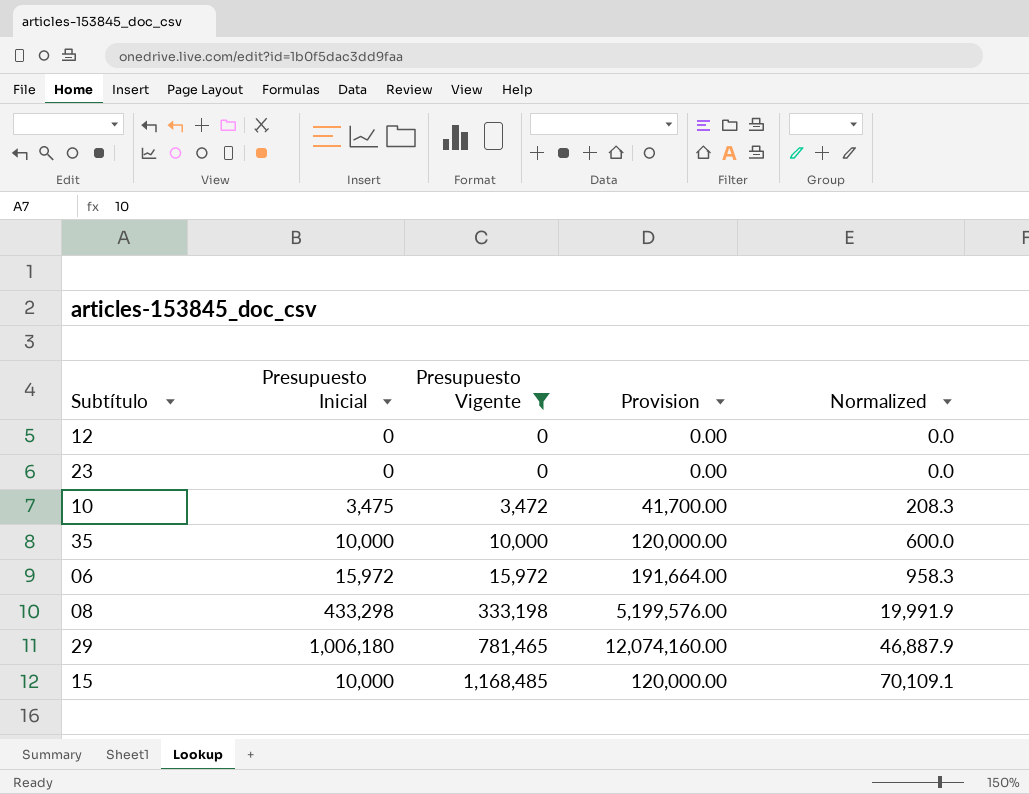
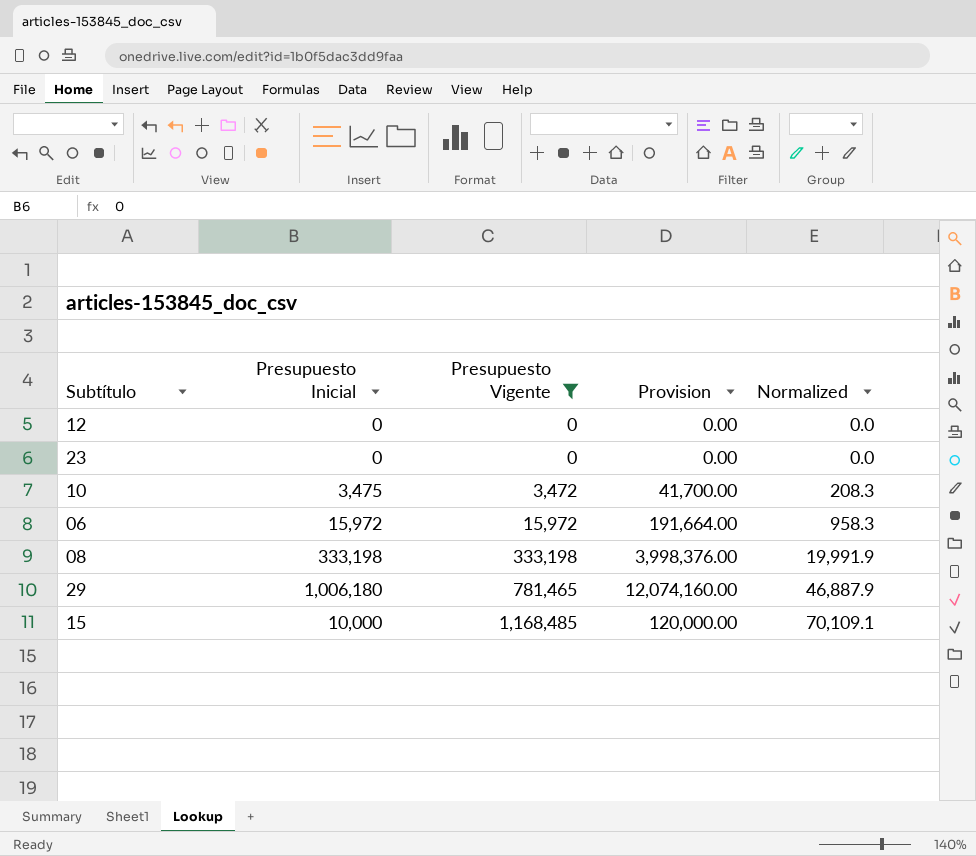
row 35: 10,000 | 10,000 | 120,000.00 | 600.0 -> none
08 | Presupuesto Inicial: 433,298 -> 333,198
08 | Provision: 5,199,576.00 -> 3,998,376.00

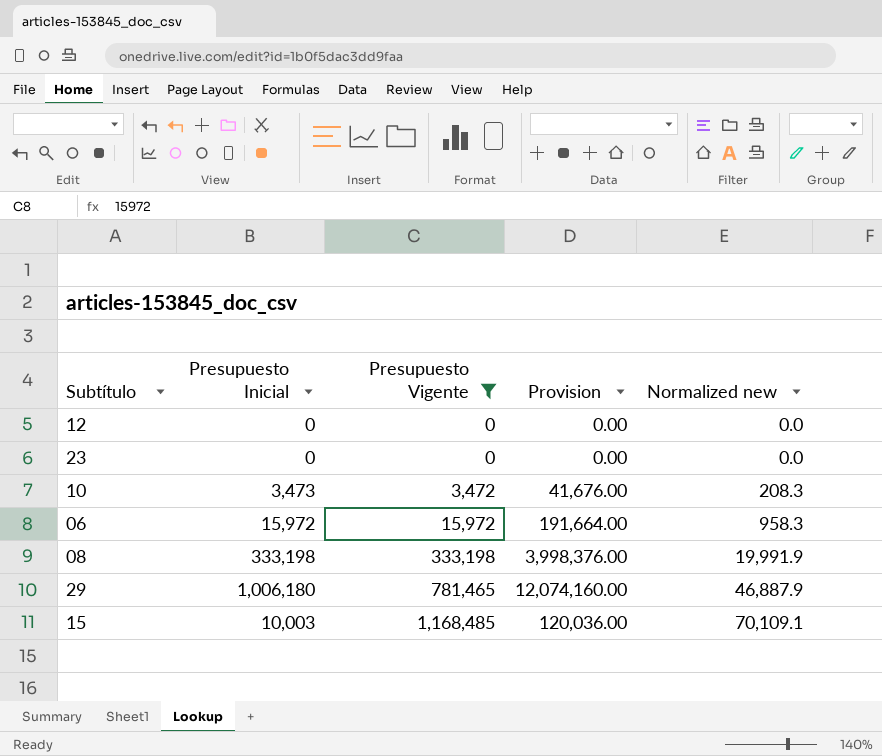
column name: Normalized -> Normalized new
10 | Presupuesto Inicial: 3,475 -> 3,473
10 | Provision: 41,700.00 -> 41,676.00
15 | Presupuesto Inicial: 10,000 -> 10,003
15 | Provision: 120,000.00 -> 120,036.00

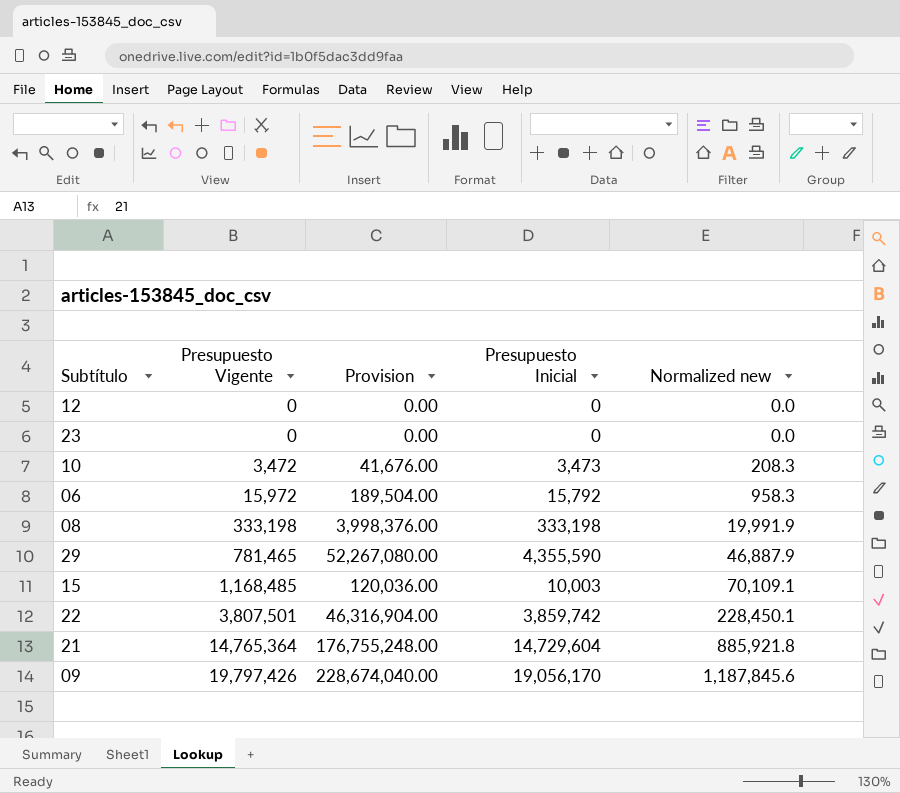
filter: Presupuesto Vigente <= 1,168,485 -> none
column Presupuesto Inicial | position: 2 -> 4
06 | Provision: 191,664.00 -> 189,504.00
06 | Presupuesto Inicial: 15,972 -> 15,792
29 | Provision: 12,074,160.00 -> 52,267,080.00
29 | Presupuesto Inicial: 1,006,180 -> 4,355,590

